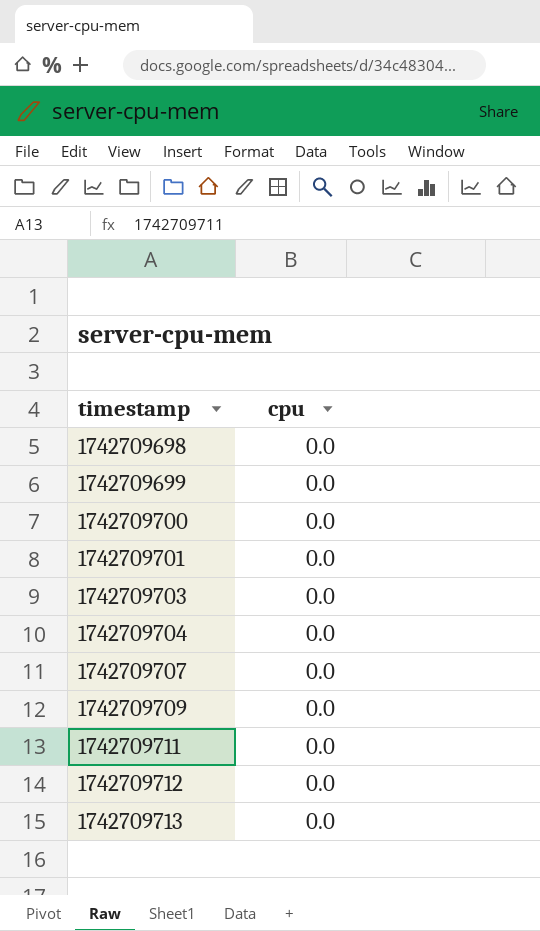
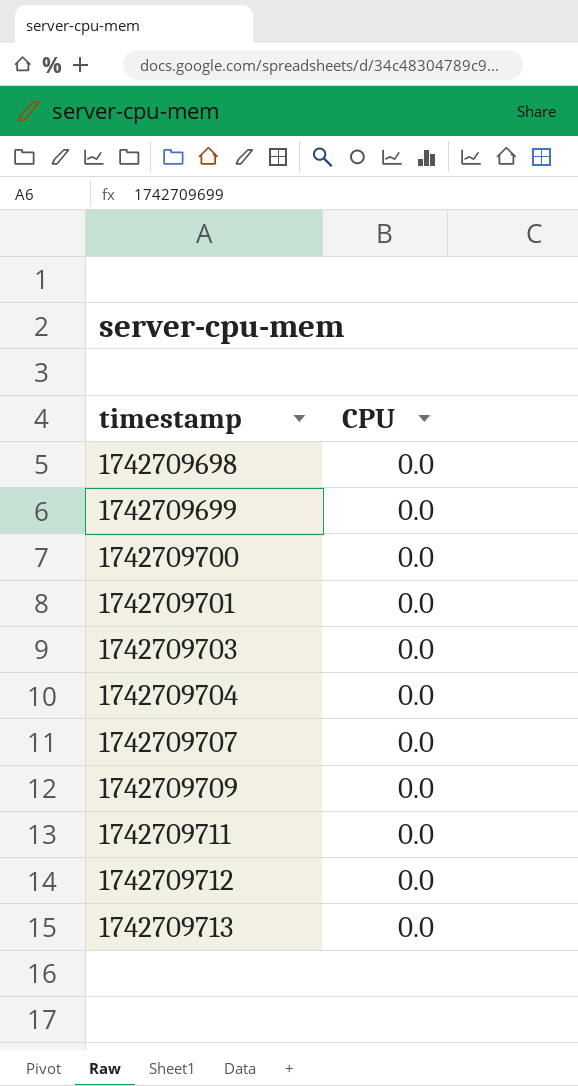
column name: cpu -> CPU

